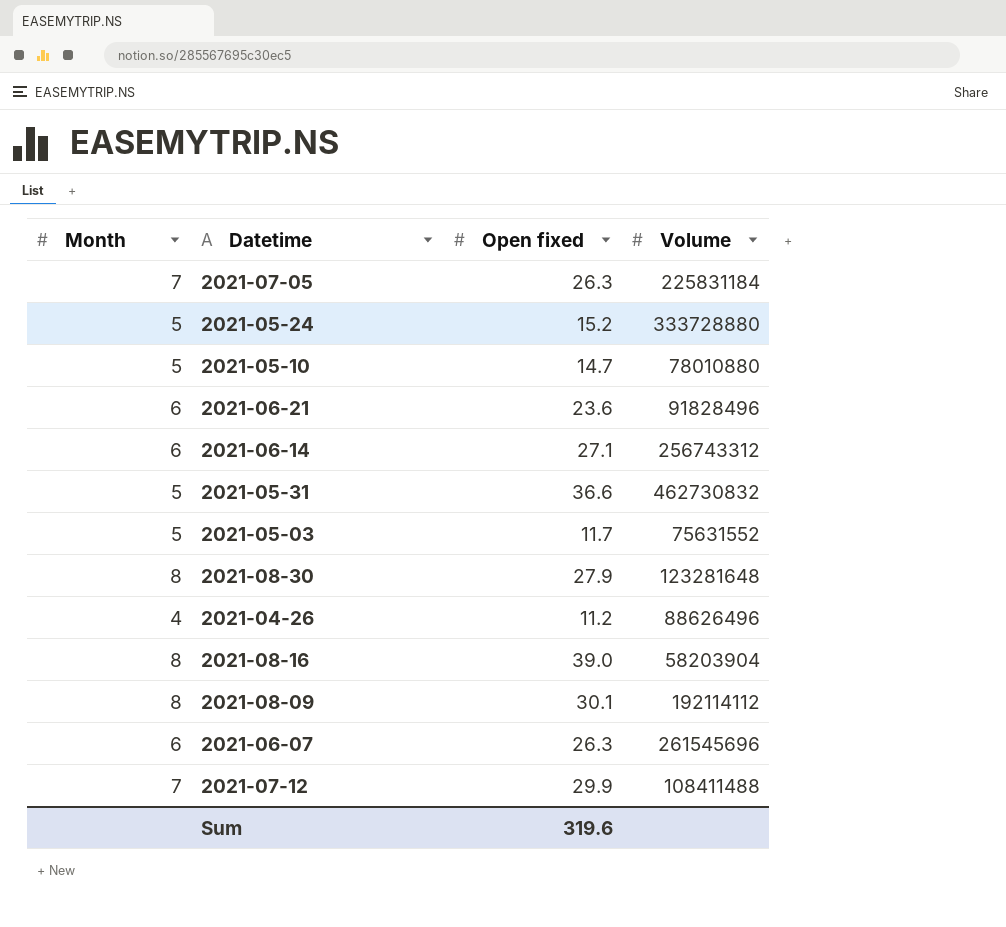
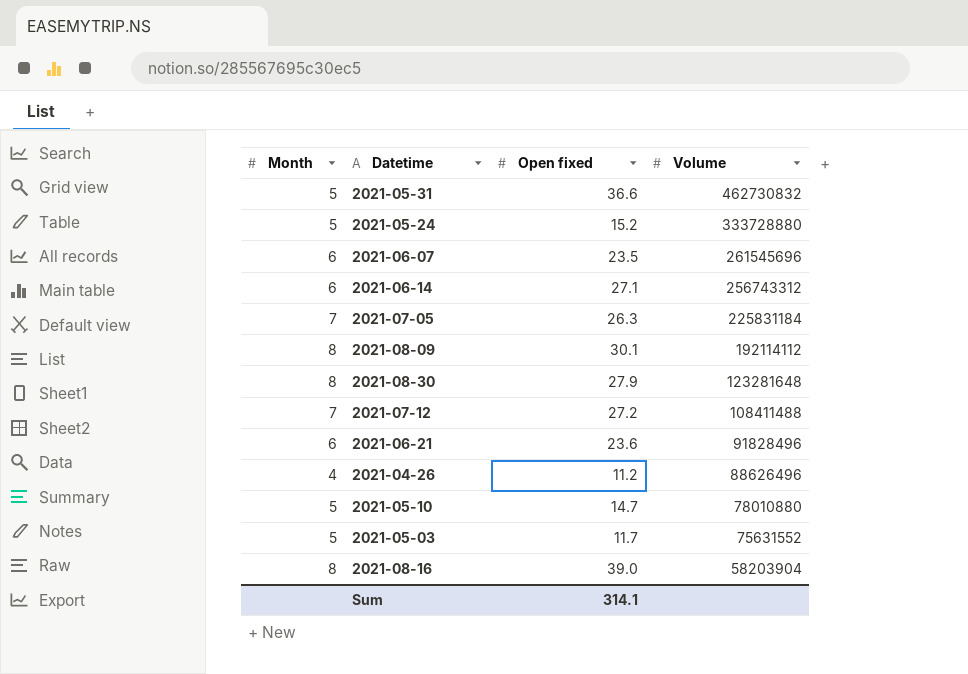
row order: none -> Volume descending
2021-06-07 | Open fixed: 26.3 -> 23.5
2021-07-12 | Open fixed: 29.9 -> 27.2
Sum | Open fixed: 319.6 -> 314.1

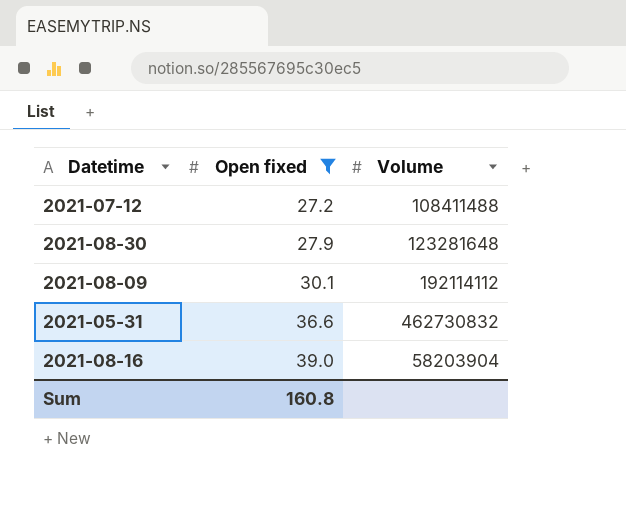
filter: none -> Open fixed >= 27.2
row order: Volume descending -> Open fixed ascending
column Month | position: 1 -> none
Sum | Open fixed: 314.1 -> 160.8

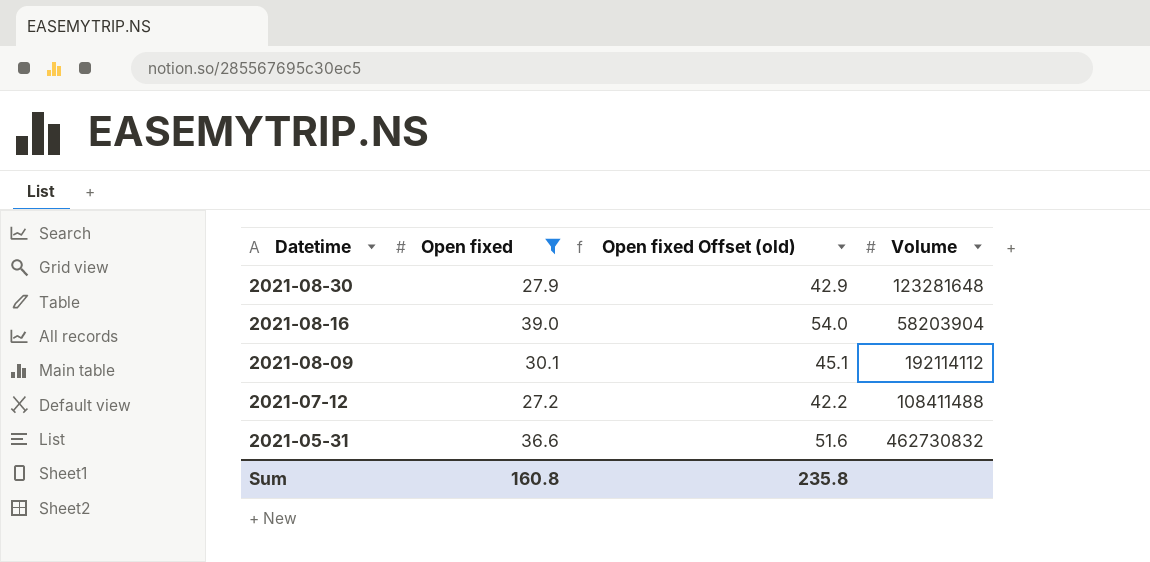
row order: Open fixed ascending -> Datetime descending
column Open fixed Offset (old) | formula: none -> [Open fixed] + 15

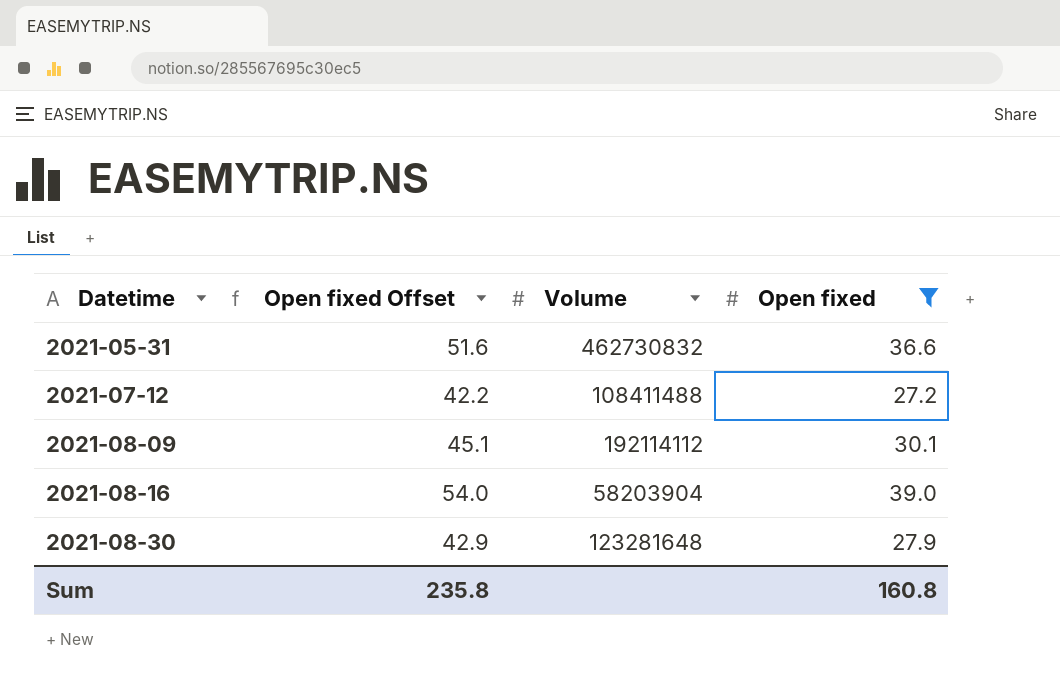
row order: Datetime descending -> Datetime ascending
column name: Open fixed Offset (old) -> Open fixed Offset
column Open fixed | position: 2 -> 4

